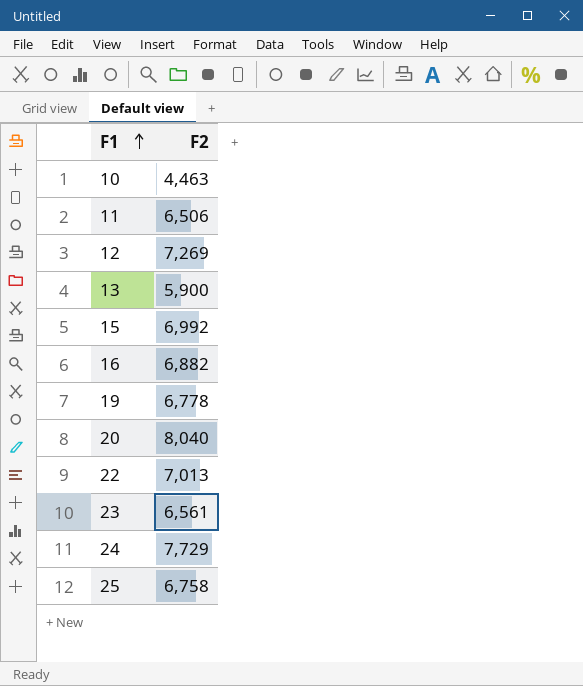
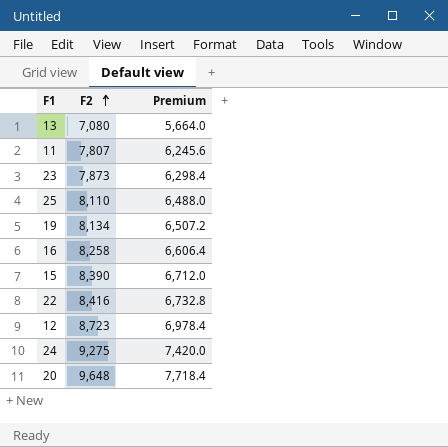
row order: F1 ascending -> F2 ascending
column Premium | formula: none -> [F2] * 0.8
row 10: 4,463 -> none
13 | F2: 5,900 -> 7,080
11 | F2: 6,506 -> 7,807
23 | F2: 6,561 -> 7,873
25 | F2: 6,758 -> 8,110
19 | F2: 6,778 -> 8,134
16 | F2: 6,882 -> 8,258
15 | F2: 6,992 -> 8,390
22 | F2: 7,013 -> 8,416
12 | F2: 7,269 -> 8,723
24 | F2: 7,729 -> 9,275
20 | F2: 8,040 -> 9,648

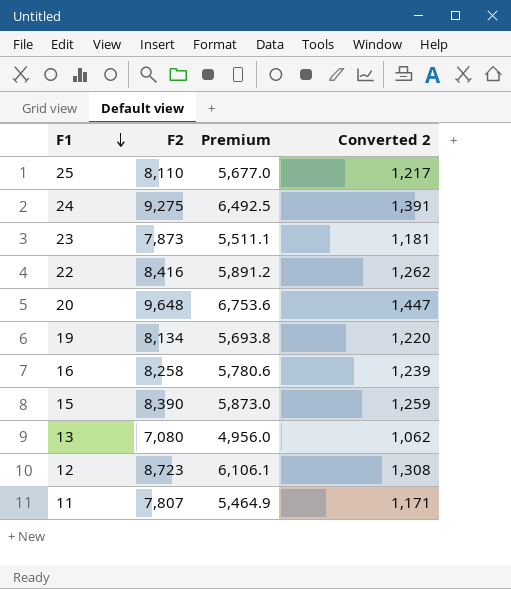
row order: F2 ascending -> F1 descending
column Premium | formula: [F2] * 0.8 -> [F2] * 0.7
column Converted 2 | formula: none -> [F2] * 0.15

